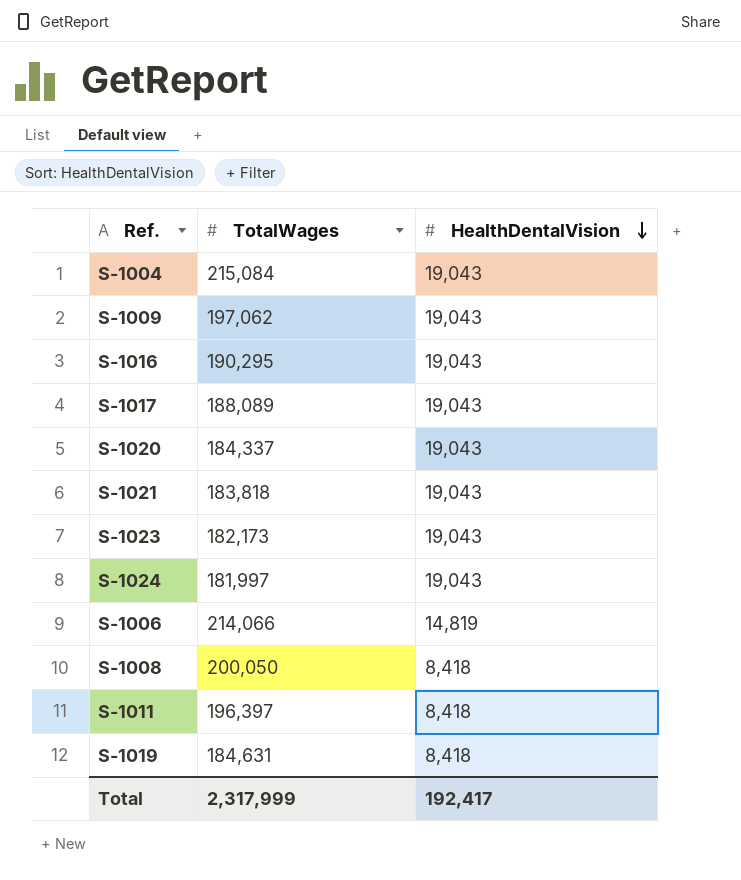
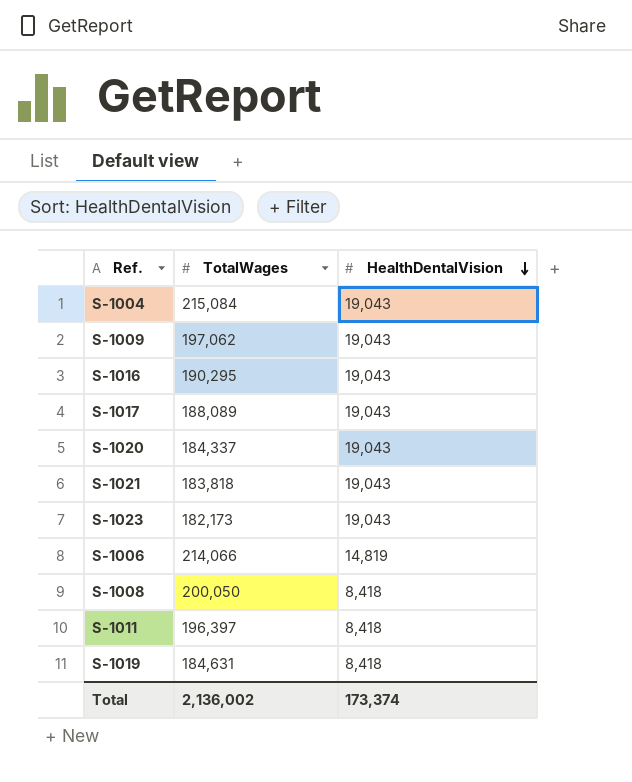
row S-1024: 181,997 | 19,043 -> none
Total | TotalWages: 2,317,999 -> 2,136,002
Total | HealthDentalVision: 192,417 -> 173,374

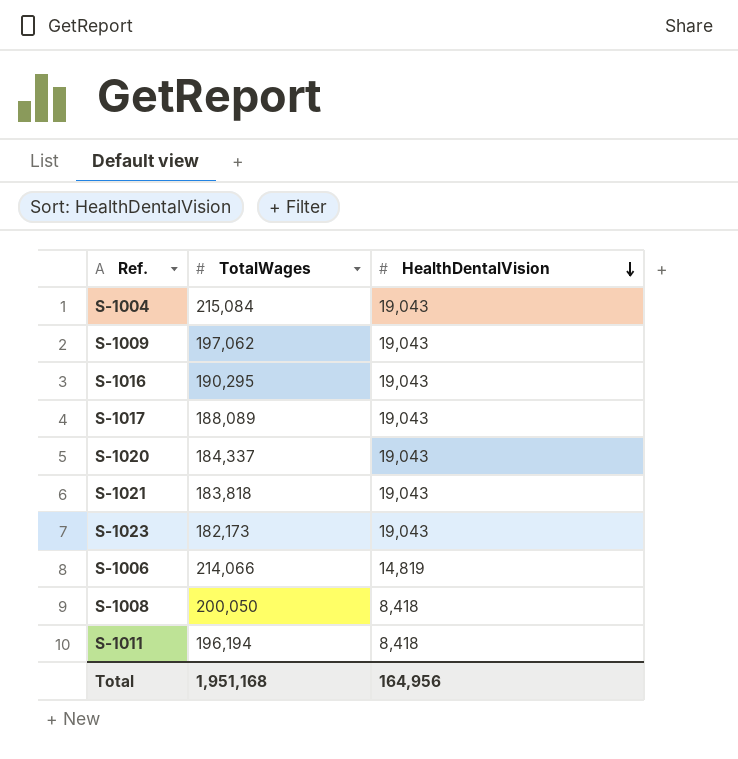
row S-1019: 184,631 | 8,418 -> none
S-1011 | TotalWages: 196,397 -> 196,194
Total | TotalWages: 2,136,002 -> 1,951,168
Total | HealthDentalVision: 173,374 -> 164,956

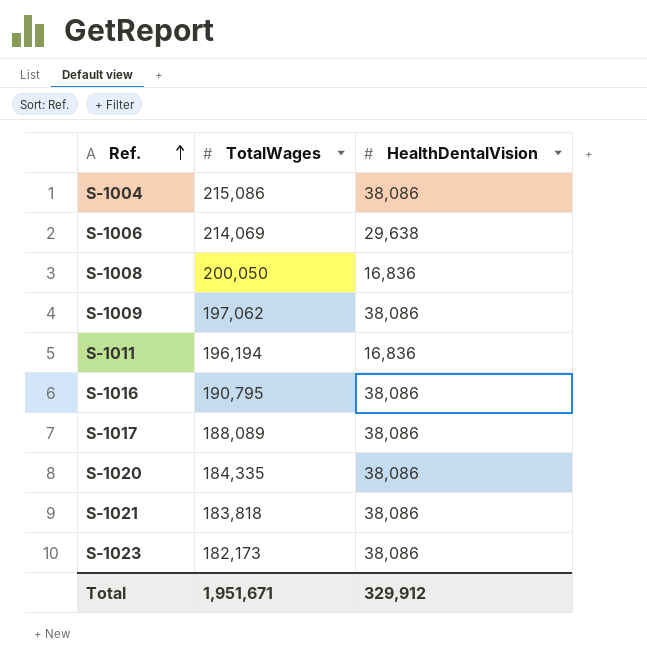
row order: HealthDentalVision descending -> Ref. ascending
S-1004 | TotalWages: 215,084 -> 215,086
S-1004 | HealthDentalVision: 19,043 -> 38,086
S-1006 | TotalWages: 214,066 -> 214,069
S-1006 | HealthDentalVision: 14,819 -> 29,638
S-1008 | HealthDentalVision: 8,418 -> 16,836
S-1009 | HealthDentalVision: 19,043 -> 38,086
S-1011 | HealthDentalVision: 8,418 -> 16,836
S-1016 | TotalWages: 190,295 -> 190,795
S-1016 | HealthDentalVision: 19,043 -> 38,086
S-1017 | HealthDentalVision: 19,043 -> 38,086
S-1020 | TotalWages: 184,337 -> 184,335
S-1020 | HealthDentalVision: 19,043 -> 38,086
S-1021 | HealthDentalVision: 19,043 -> 38,086
S-1023 | HealthDentalVision: 19,043 -> 38,086
Total | TotalWages: 1,951,168 -> 1,951,671
Total | HealthDentalVision: 164,956 -> 329,912

